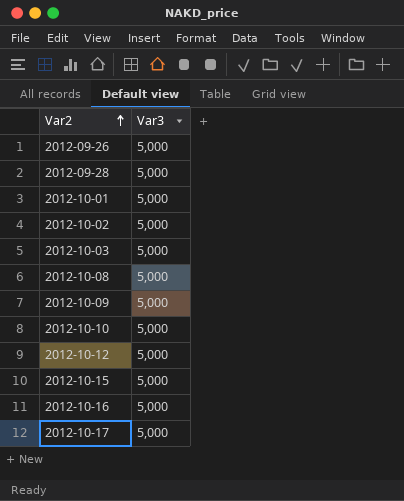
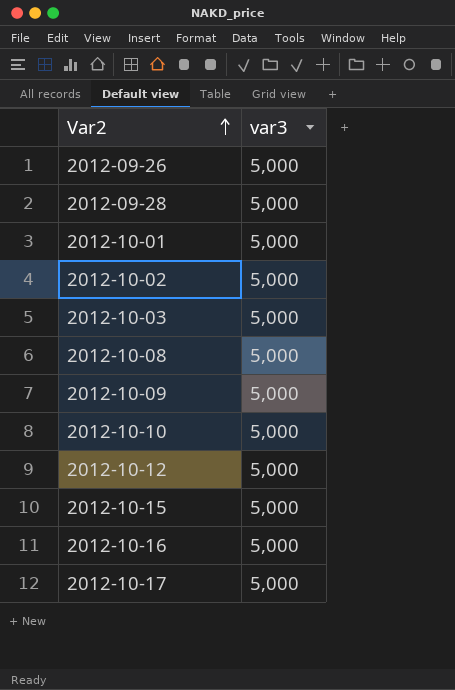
column name: Var3 -> var3

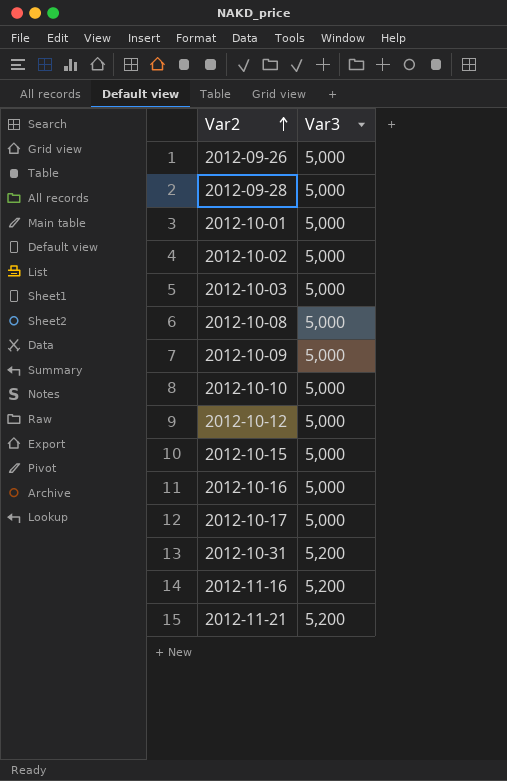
column name: var3 -> Var3
row 2012-10-31: none -> 5,200
row 2012-11-16: none -> 5,200
row 2012-11-21: none -> 5,200

